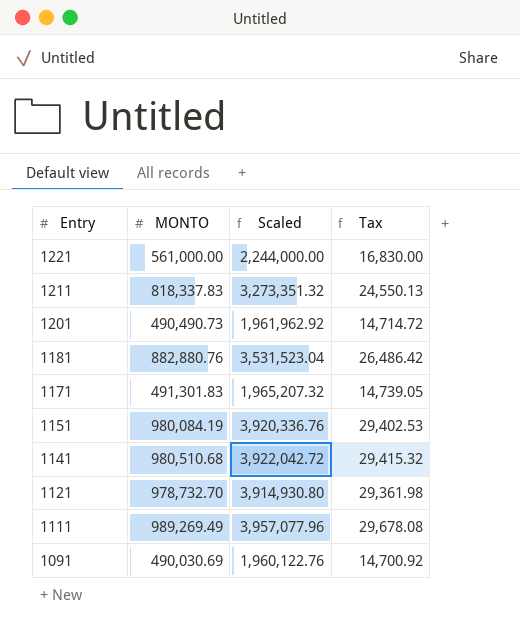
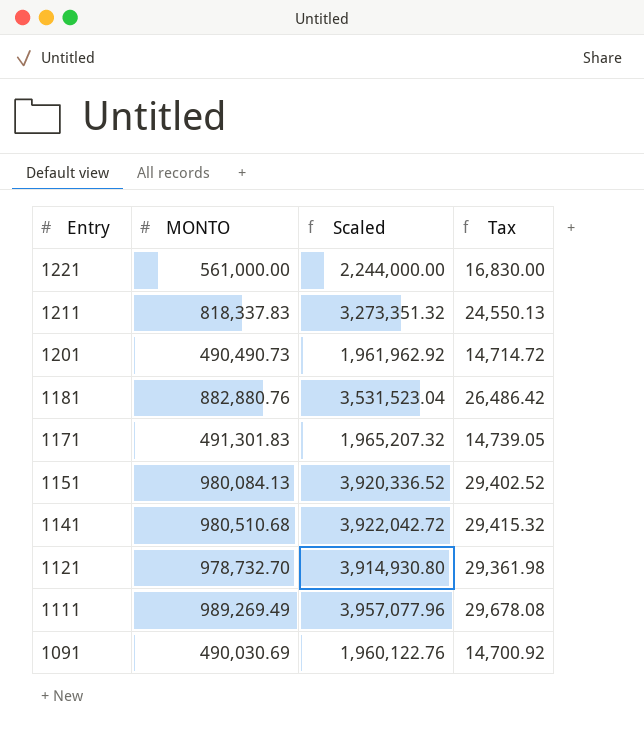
1151 | MONTO: 980,084.19 -> 980,084.13
1151 | Scaled: 3,920,336.76 -> 3,920,336.52
1151 | Tax: 29,402.53 -> 29,402.52

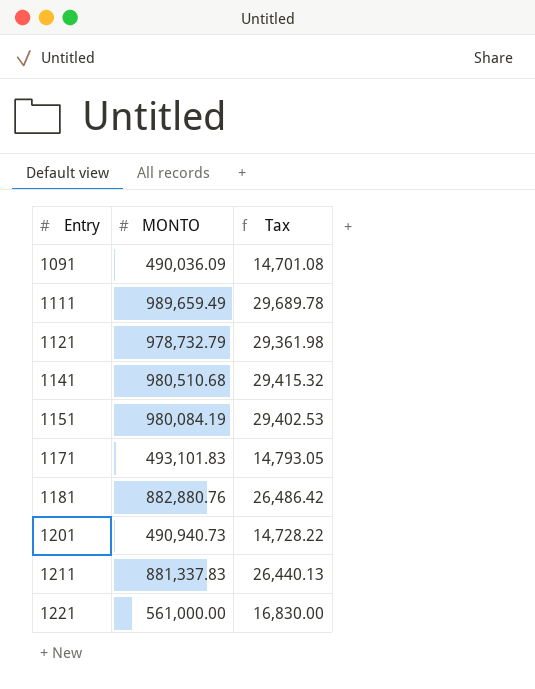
row order: Entry descending -> Entry ascending
column Scaled | formula: [MONTO] * 4 -> none
1091 | MONTO: 490,030.69 -> 490,036.09
1091 | Tax: 14,700.92 -> 14,701.08
1111 | MONTO: 989,269.49 -> 989,659.49
1111 | Tax: 29,678.08 -> 29,689.78
1121 | MONTO: 978,732.70 -> 978,732.79
1151 | MONTO: 980,084.13 -> 980,084.19
1151 | Tax: 29,402.52 -> 29,402.53
1171 | MONTO: 491,301.83 -> 493,101.83
1171 | Tax: 14,739.05 -> 14,793.05
1201 | MONTO: 490,490.73 -> 490,940.73
1201 | Tax: 14,714.72 -> 14,728.22
1211 | MONTO: 818,337.83 -> 881,337.83
1211 | Tax: 24,550.13 -> 26,440.13

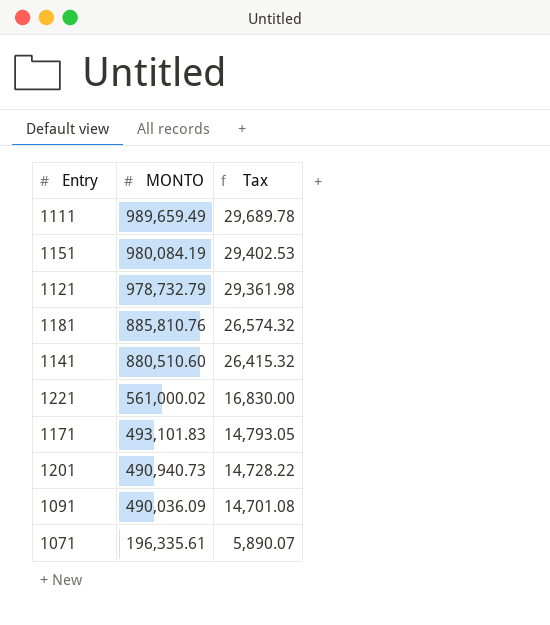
row order: Entry ascending -> MONTO descending
row 1211: 881,337.83 | 26,440.13 -> none
1181 | MONTO: 882,880.76 -> 885,810.76
1181 | Tax: 26,486.42 -> 26,574.32
1141 | MONTO: 980,510.68 -> 880,510.60
1141 | Tax: 29,415.32 -> 26,415.32
1221 | MONTO: 561,000.00 -> 561,000.02
row 1071: none -> 196,335.61 | 5,890.07

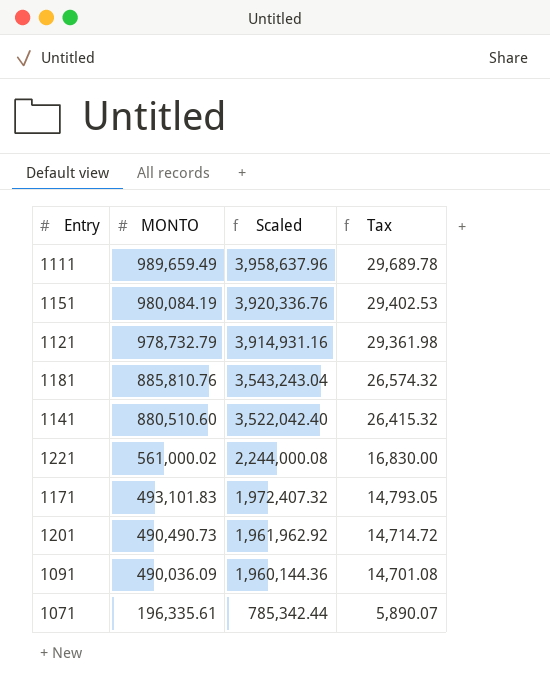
column Scaled | formula: none -> [MONTO] * 4
1201 | MONTO: 490,940.73 -> 490,490.73
1201 | Tax: 14,728.22 -> 14,714.72

